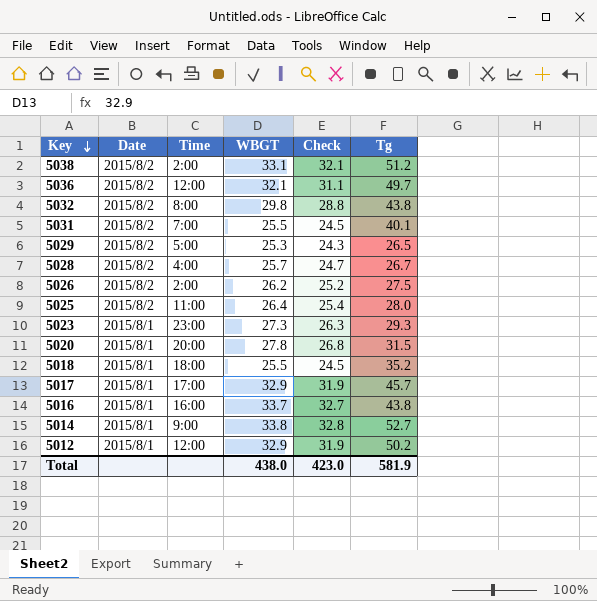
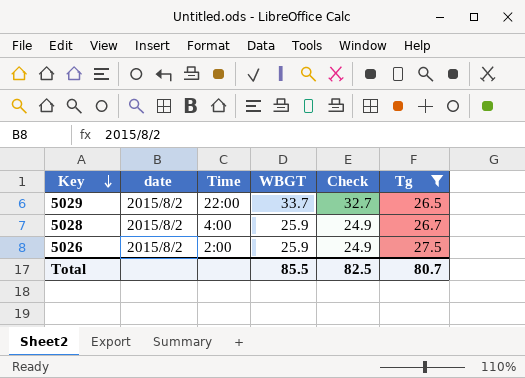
filter: none -> Tg <= 27.5
column name: Date -> date
5029 | Time: 5:00 -> 22:00
5029 | WBGT: 25.3 -> 33.7
5029 | Check: 24.3 -> 32.7
5028 | WBGT: 25.7 -> 25.9
5028 | Check: 24.7 -> 24.9
5026 | WBGT: 26.2 -> 25.9
5026 | Check: 25.2 -> 24.9
Total | WBGT: 438.0 -> 85.5
Total | Check: 423.0 -> 82.5
Total | Tg: 581.9 -> 80.7

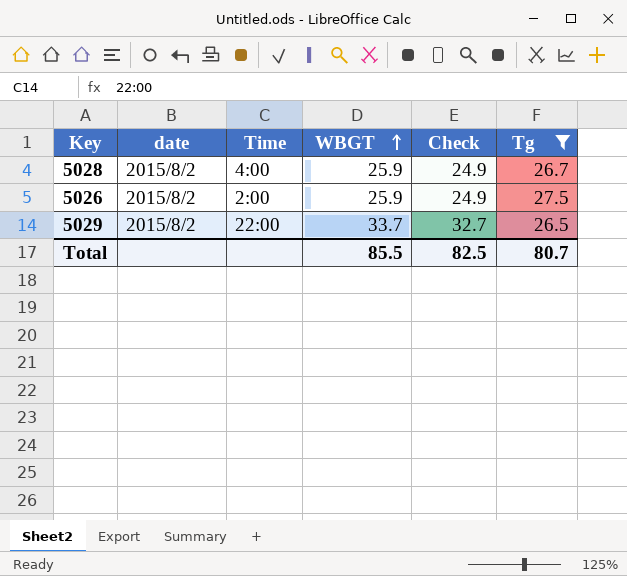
row order: Key descending -> WBGT ascending

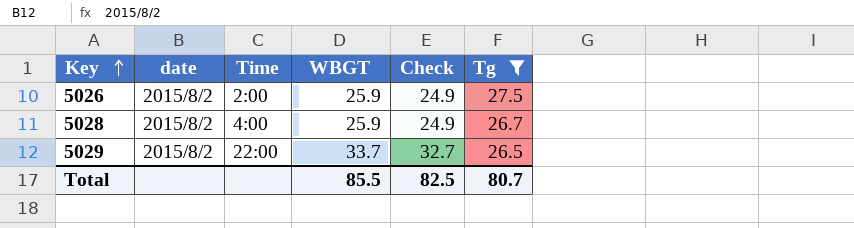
row order: WBGT ascending -> Key ascending

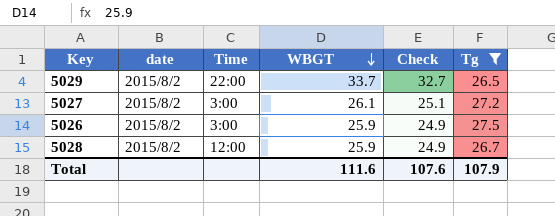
row order: Key ascending -> WBGT descending
row 5027: none -> 2015/8/2 | 3:00 | 26.1 | 25.1 | 27.2
5026 | Time: 2:00 -> 3:00
5028 | Time: 4:00 -> 12:00
Total | WBGT: 85.5 -> 111.6
Total | Check: 82.5 -> 107.6
Total | Tg: 80.7 -> 107.9

